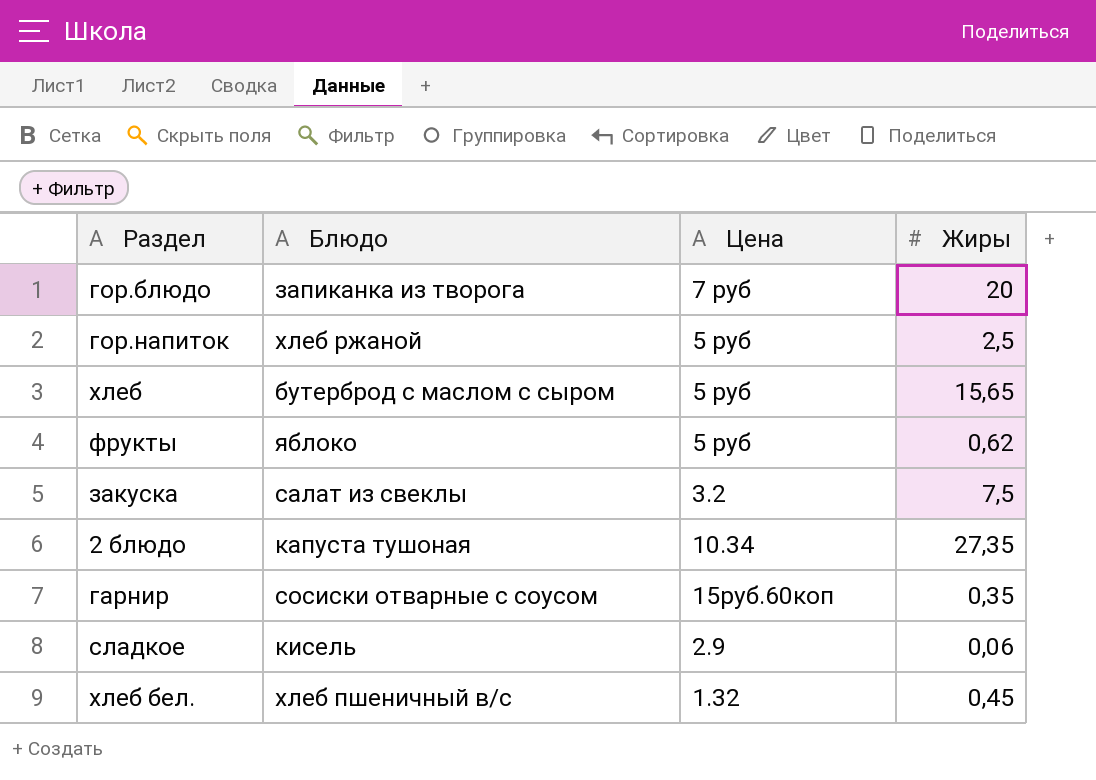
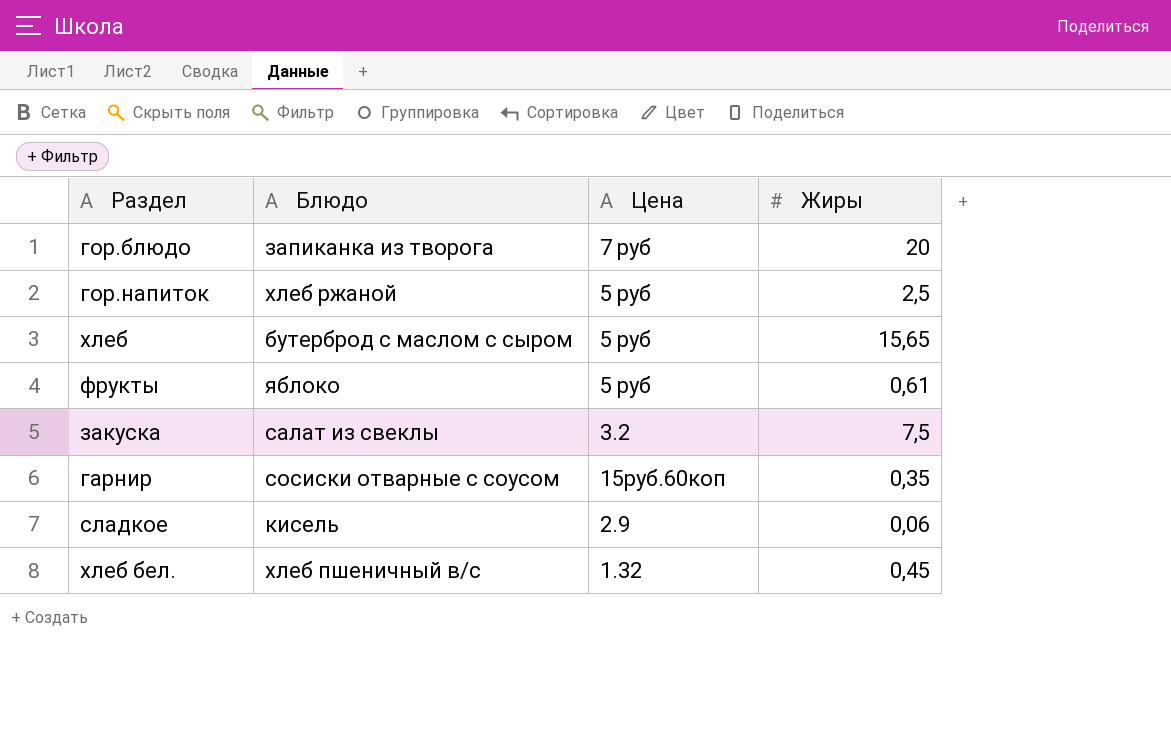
row 2 блюдо: капуста тушоная | 10.34 | 27,35 -> none
фрукты | Жиры: 0,62 -> 0,61

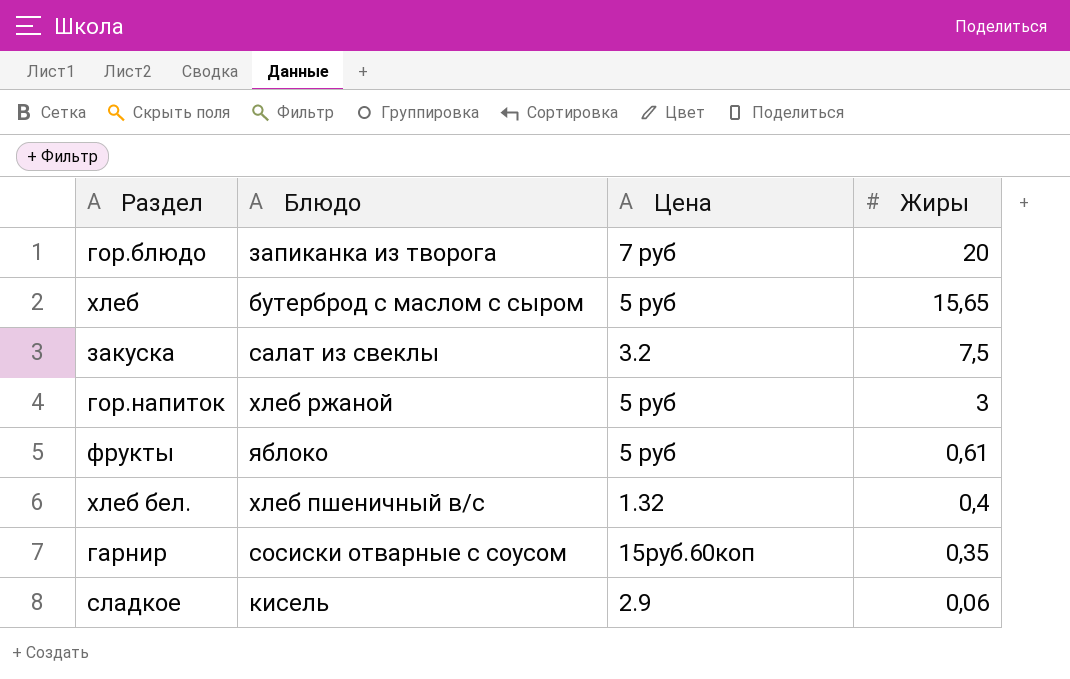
row order: none -> Жиры descending
гор.напиток | Жиры: 2,5 -> 3
хлеб бел. | Жиры: 0,45 -> 0,4

